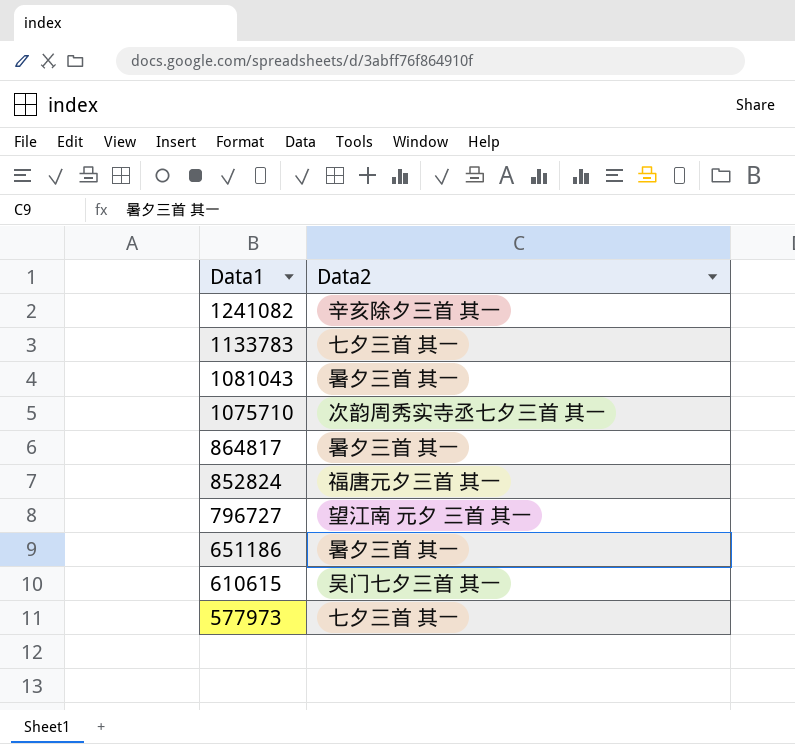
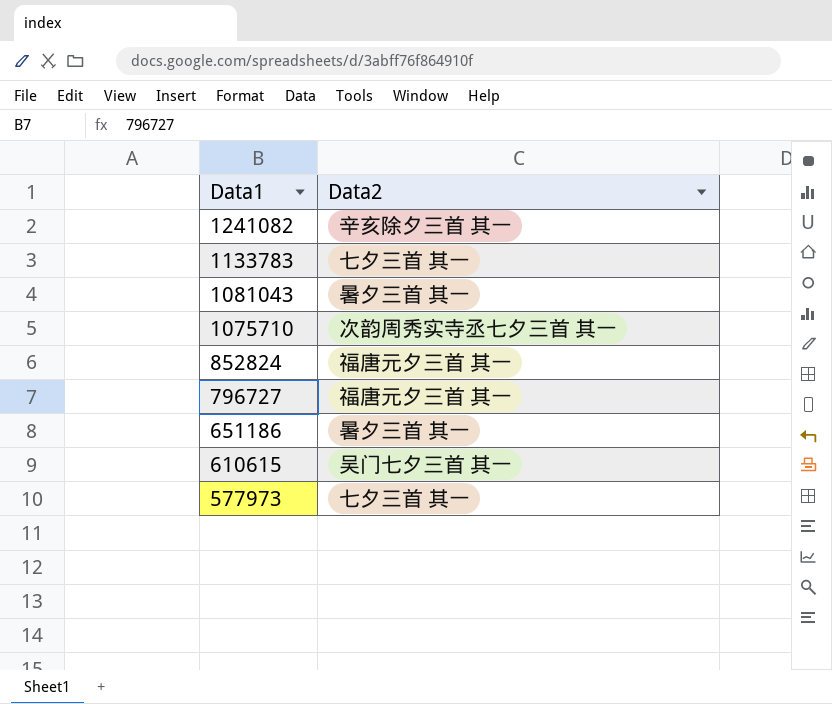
row 864817: 暑夕三首 其一 -> none
796727 | Data2: 望江南 元夕 三首 其一 -> 福唐元夕三首 其一

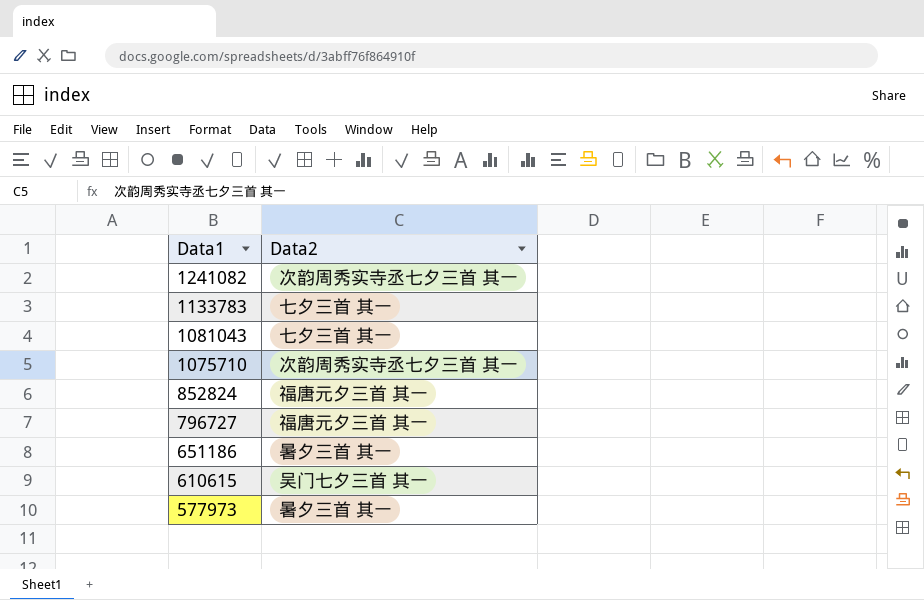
1241082 | Data2: 辛亥除夕三首 其一 -> 次韵周秀实寺丞七夕三首 其一
1081043 | Data2: 暑夕三首 其一 -> 七夕三首 其一
577973 | Data2: 七夕三首 其一 -> 暑夕三首 其一

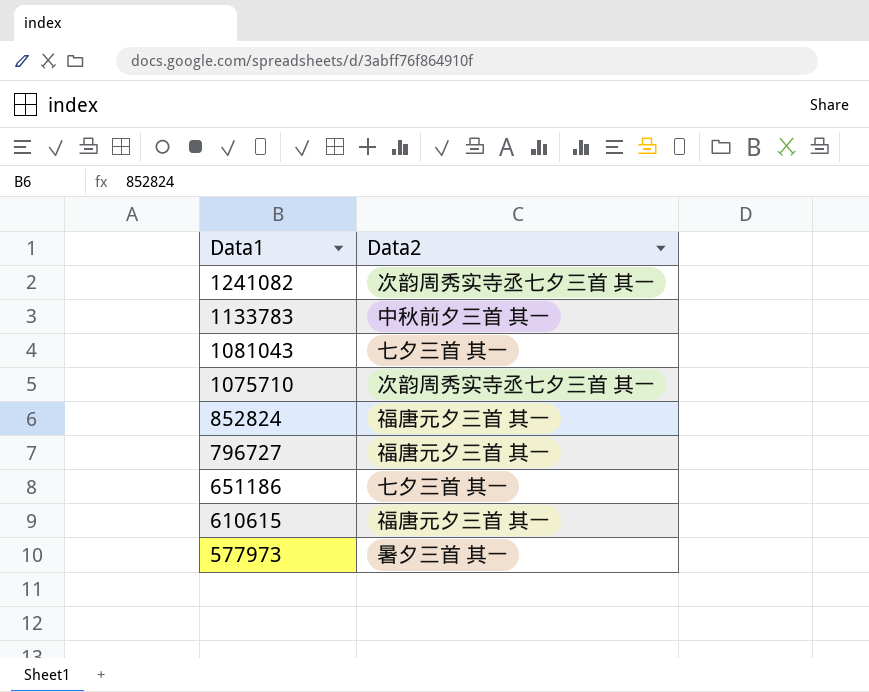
1133783 | Data2: 七夕三首 其一 -> 中秋前夕三首 其一
651186 | Data2: 暑夕三首 其一 -> 七夕三首 其一
610615 | Data2: 吴门七夕三首 其一 -> 福唐元夕三首 其一

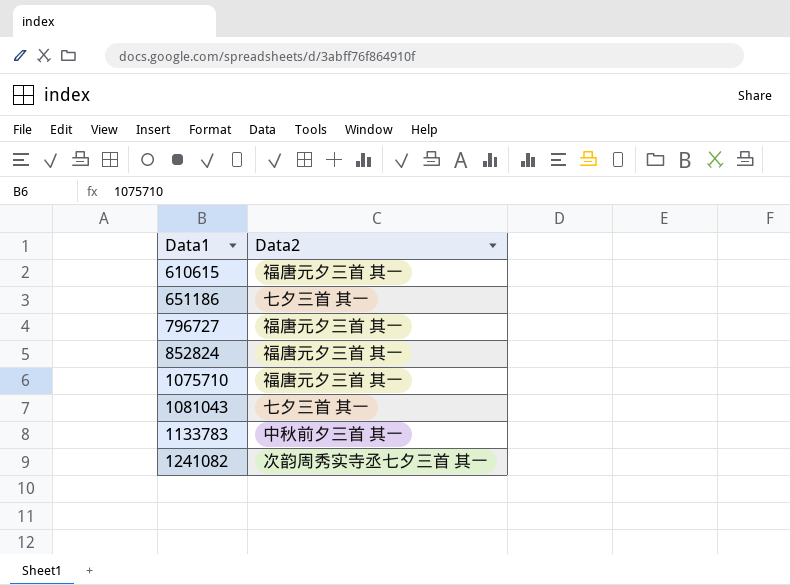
row order: Data1 descending -> Data1 ascending
row 577973: 暑夕三首 其一 -> none
1075710 | Data2: 次韵周秀实寺丞七夕三首 其一 -> 福唐元夕三首 其一

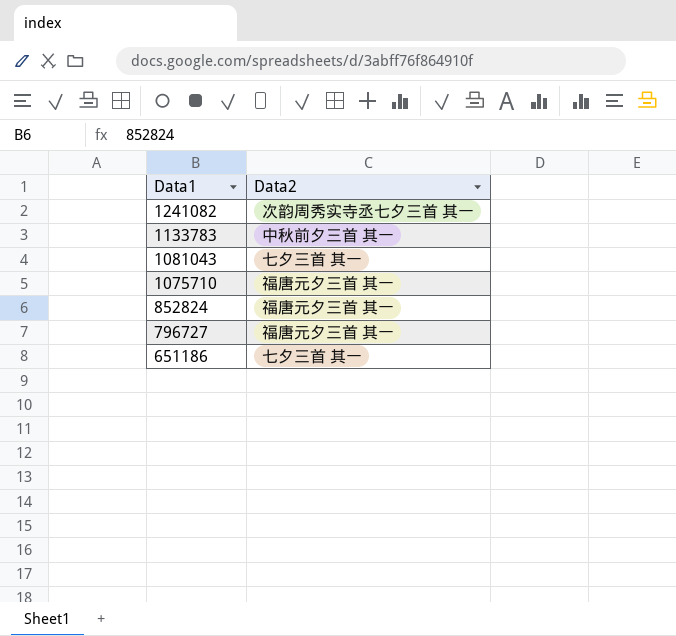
row order: Data1 ascending -> Data1 descending
row 610615: 福唐元夕三首 其一 -> none

